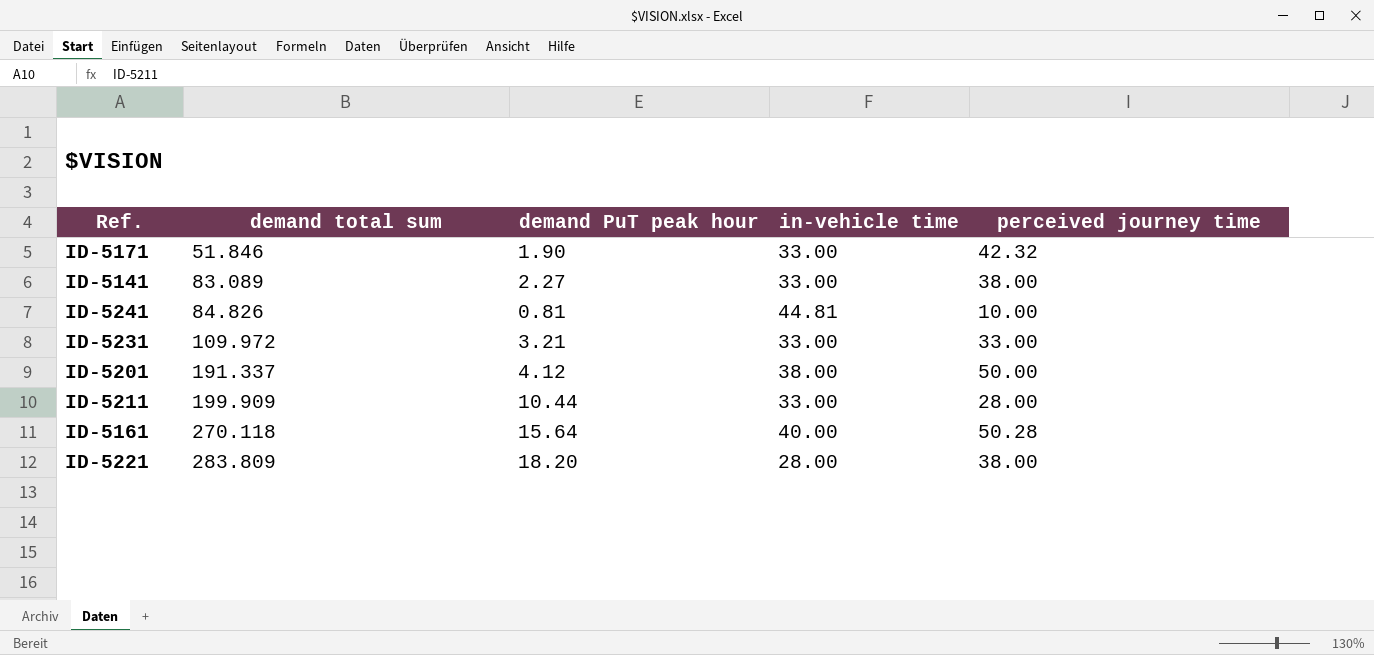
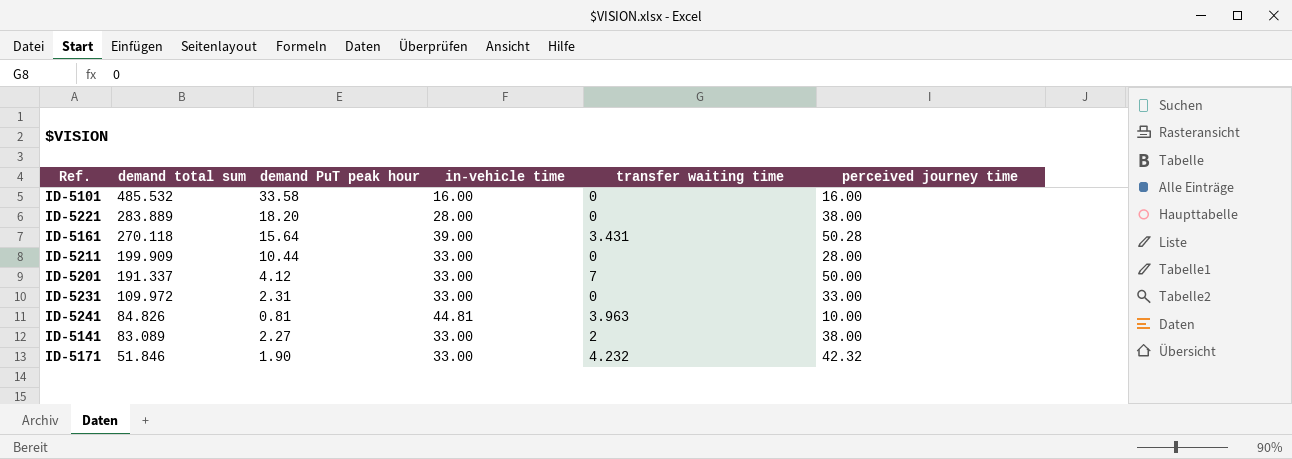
row order: demand total sum ascending -> demand total sum descending
column transfer waiting time | position: none -> 5
row ID-5101: none -> 485.532 | 33.58 | 16.00 | 0 | 16.00
ID-5221 | demand total sum: 283.809 -> 283.889
ID-5161 | in-vehicle time: 40.00 -> 39.00
ID-5201 | in-vehicle time: 38.00 -> 33.00
ID-5231 | demand PuT peak hour: 3.21 -> 2.31

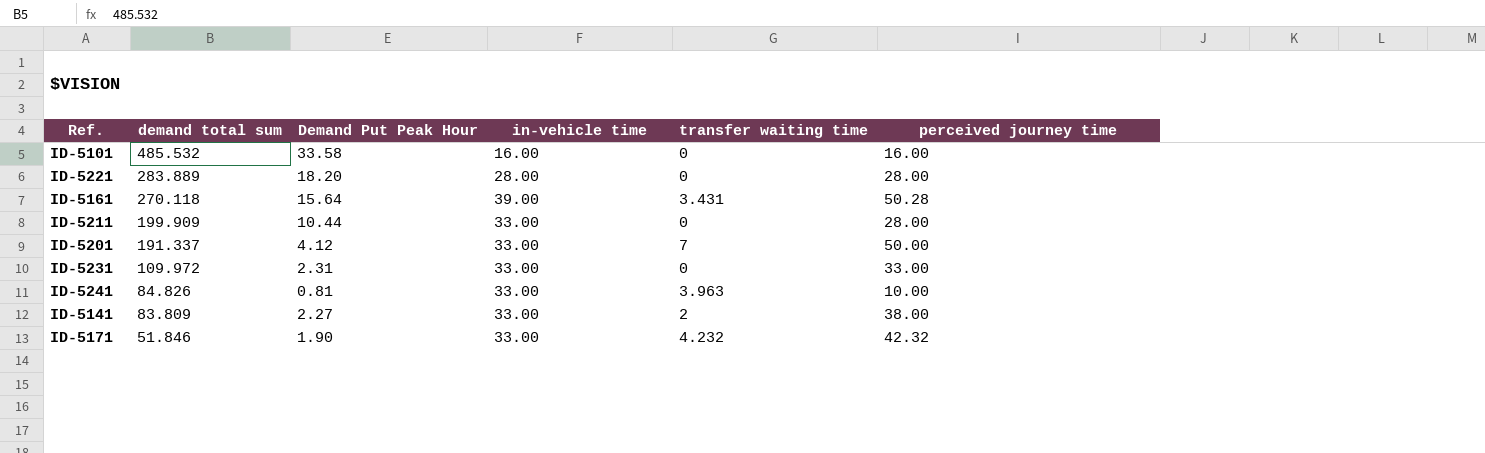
column name: demand PuT peak hour -> Demand Put Peak Hour
ID-5221 | perceived journey time: 38.00 -> 28.00
ID-5241 | in-vehicle time: 44.81 -> 33.00
ID-5141 | demand total sum: 83.089 -> 83.809

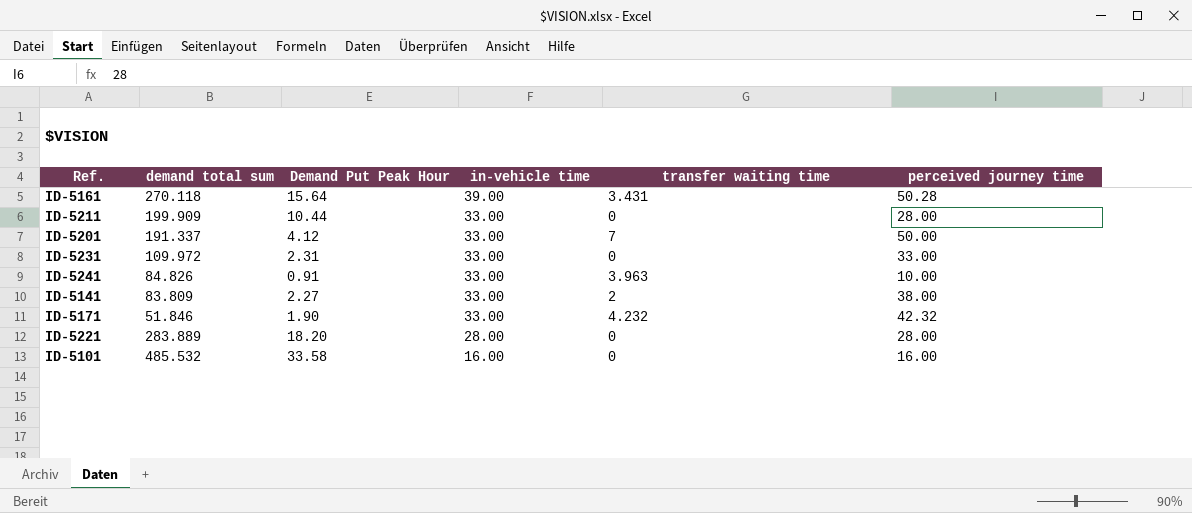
row order: demand total sum descending -> in-vehicle time descending
ID-5241 | Demand Put Peak Hour: 0.81 -> 0.91

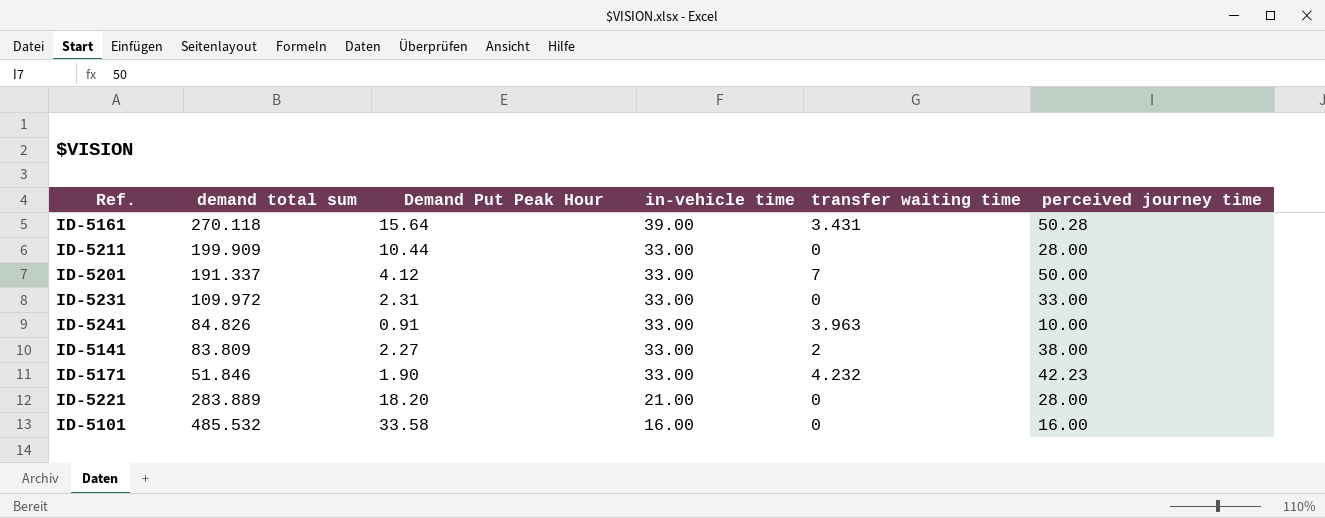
ID-5171 | perceived journey time: 42.32 -> 42.23
ID-5221 | in-vehicle time: 28.00 -> 21.00

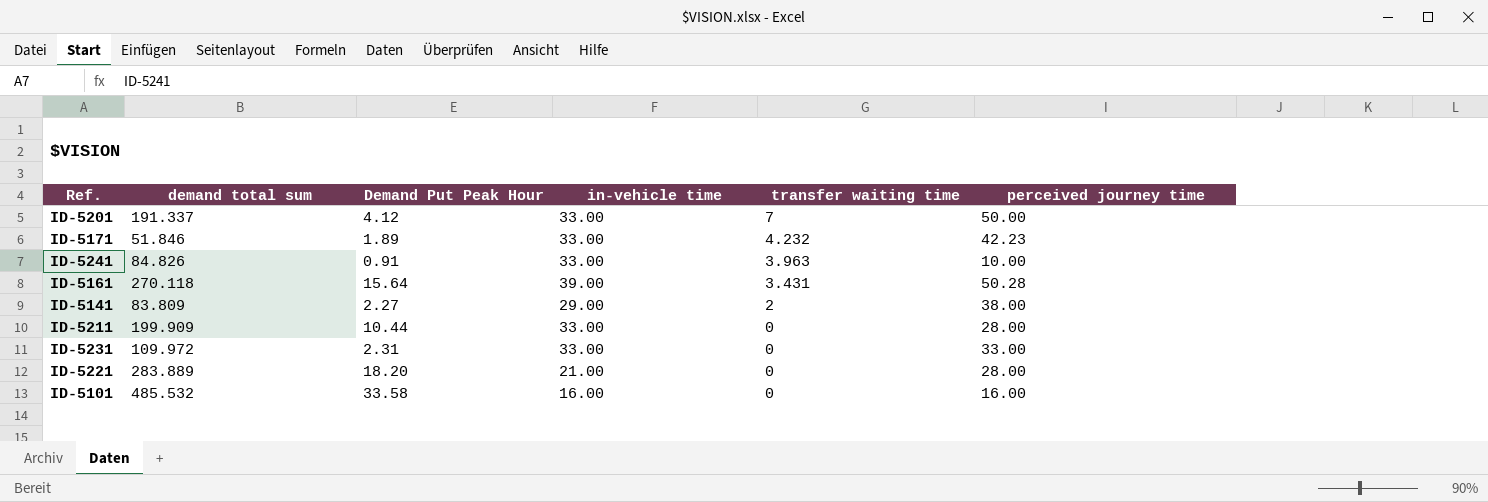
row order: in-vehicle time descending -> transfer waiting time descending
ID-5171 | Demand Put Peak Hour: 1.90 -> 1.89
ID-5141 | in-vehicle time: 33.00 -> 29.00

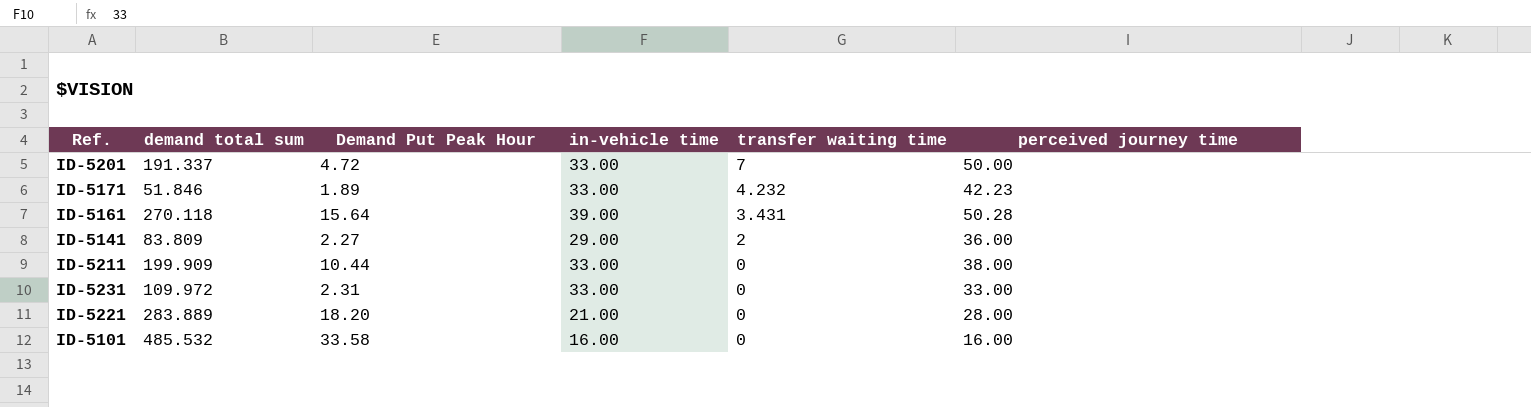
row ID-5241: 84.826 | 0.91 | 33.00 | 3.963 | 10.00 -> none
ID-5201 | Demand Put Peak Hour: 4.12 -> 4.72
ID-5141 | perceived journey time: 38.00 -> 36.00
ID-5211 | perceived journey time: 28.00 -> 38.00

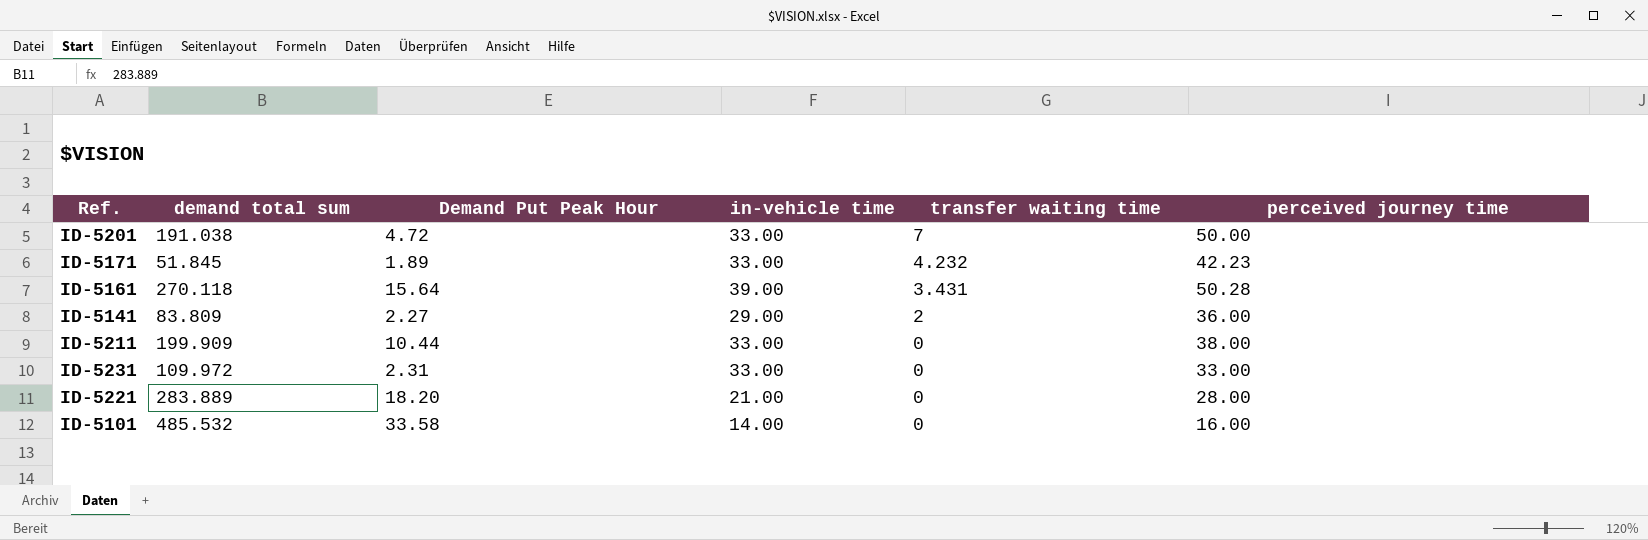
ID-5201 | demand total sum: 191.337 -> 191.038
ID-5171 | demand total sum: 51.846 -> 51.845
ID-5101 | in-vehicle time: 16.00 -> 14.00

